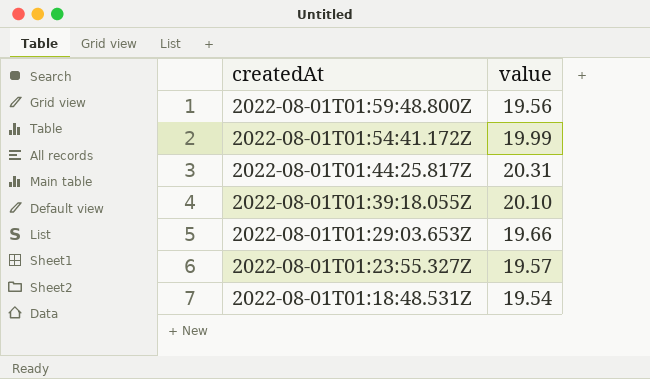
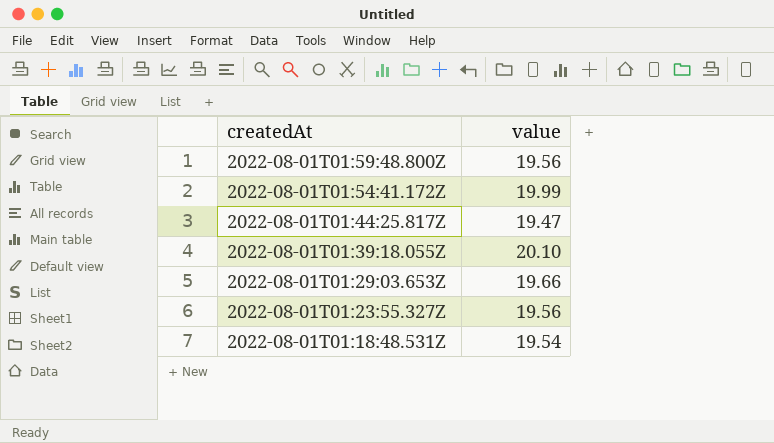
2022-08-01T01:44:25.817Z | value: 20.31 -> 19.47
2022-08-01T01:23:55.327Z | value: 19.57 -> 19.56

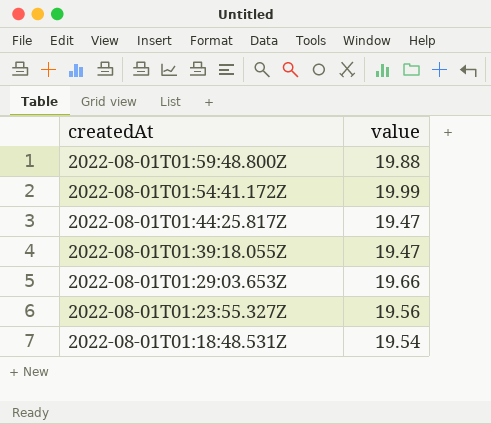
2022-08-01T01:59:48.800Z | value: 19.56 -> 19.88
2022-08-01T01:39:18.055Z | value: 20.10 -> 19.47

